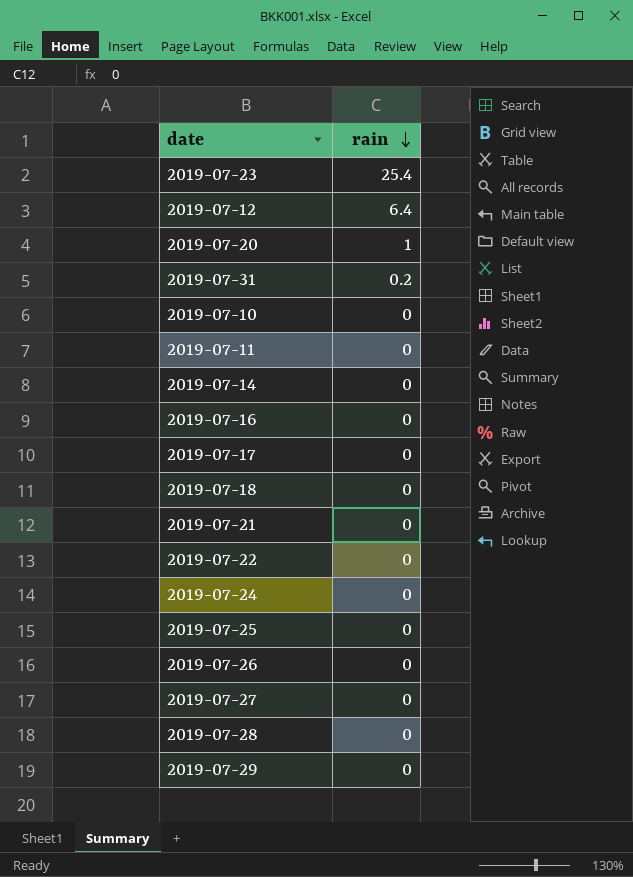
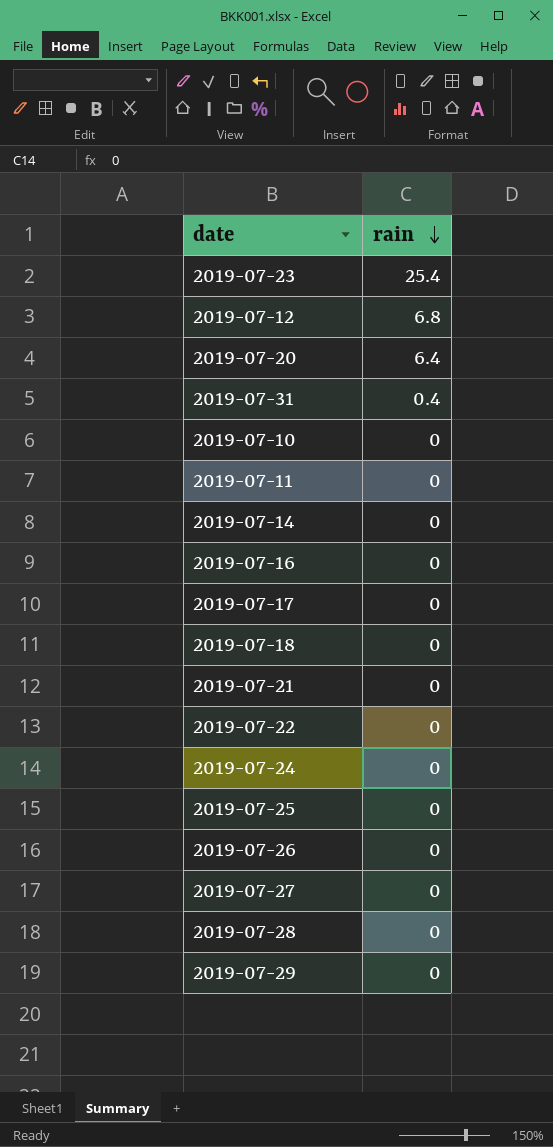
2019-07-12 | rain: 6.4 -> 6.8
2019-07-20 | rain: 1 -> 6.4
2019-07-31 | rain: 0.2 -> 0.4

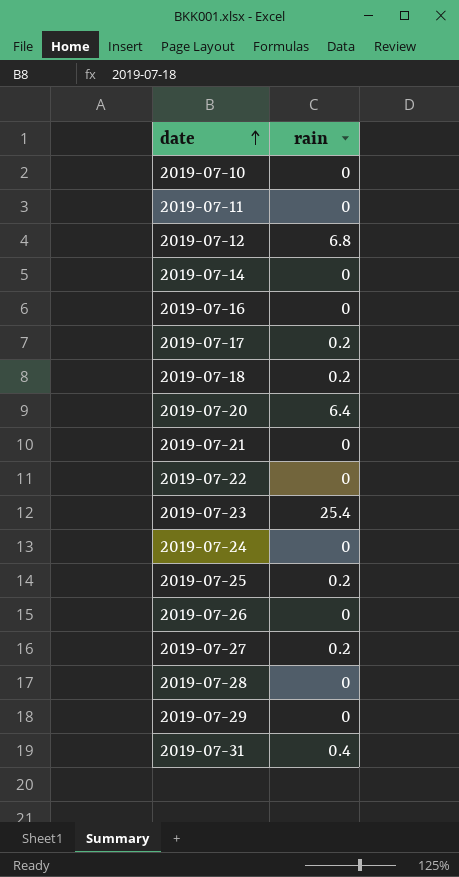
row order: rain descending -> date ascending
2019-07-17 | rain: 0 -> 0.2
2019-07-18 | rain: 0 -> 0.2
2019-07-25 | rain: 0 -> 0.2
2019-07-27 | rain: 0 -> 0.2

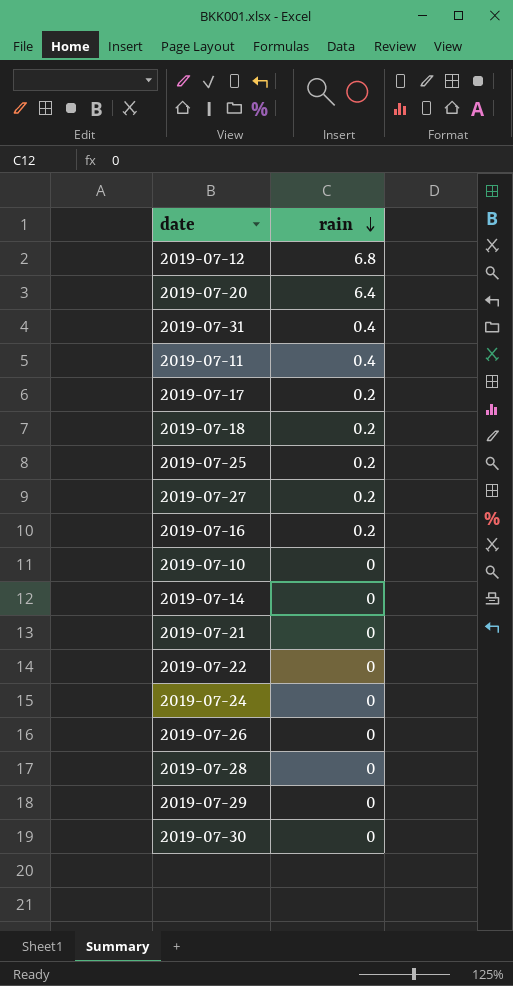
row order: date ascending -> rain descending
row 2019-07-23: 25.4 -> none
2019-07-11 | rain: 0 -> 0.4
2019-07-16 | rain: 0 -> 0.2
row 2019-07-30: none -> 0

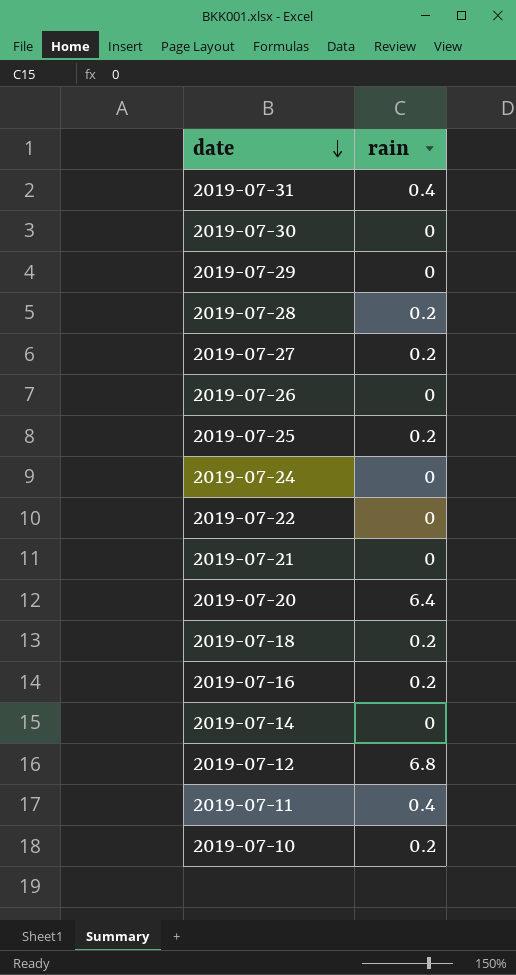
row order: rain descending -> date descending
row 2019-07-17: 0.2 -> none
2019-07-28 | rain: 0 -> 0.2
2019-07-10 | rain: 0 -> 0.2

